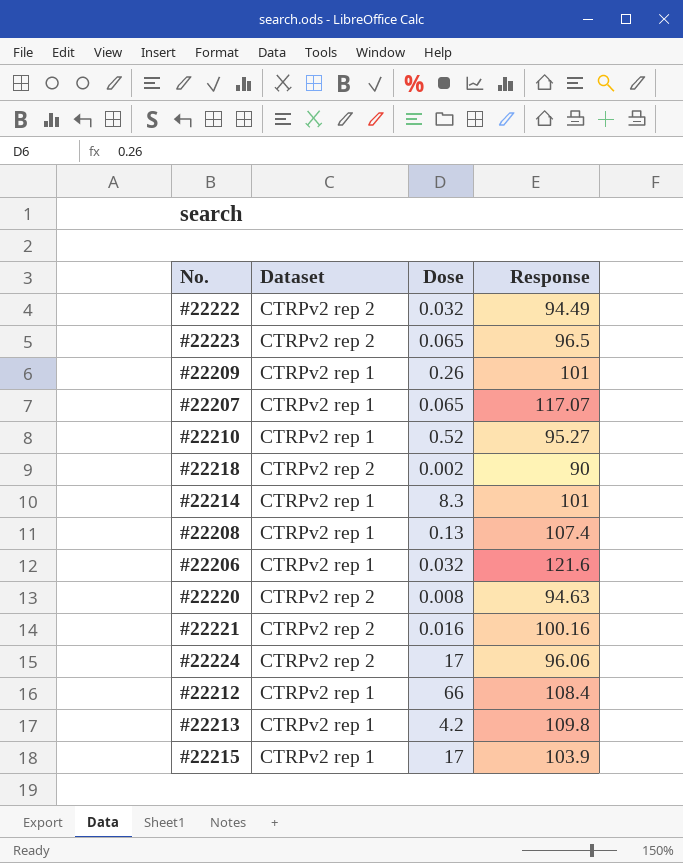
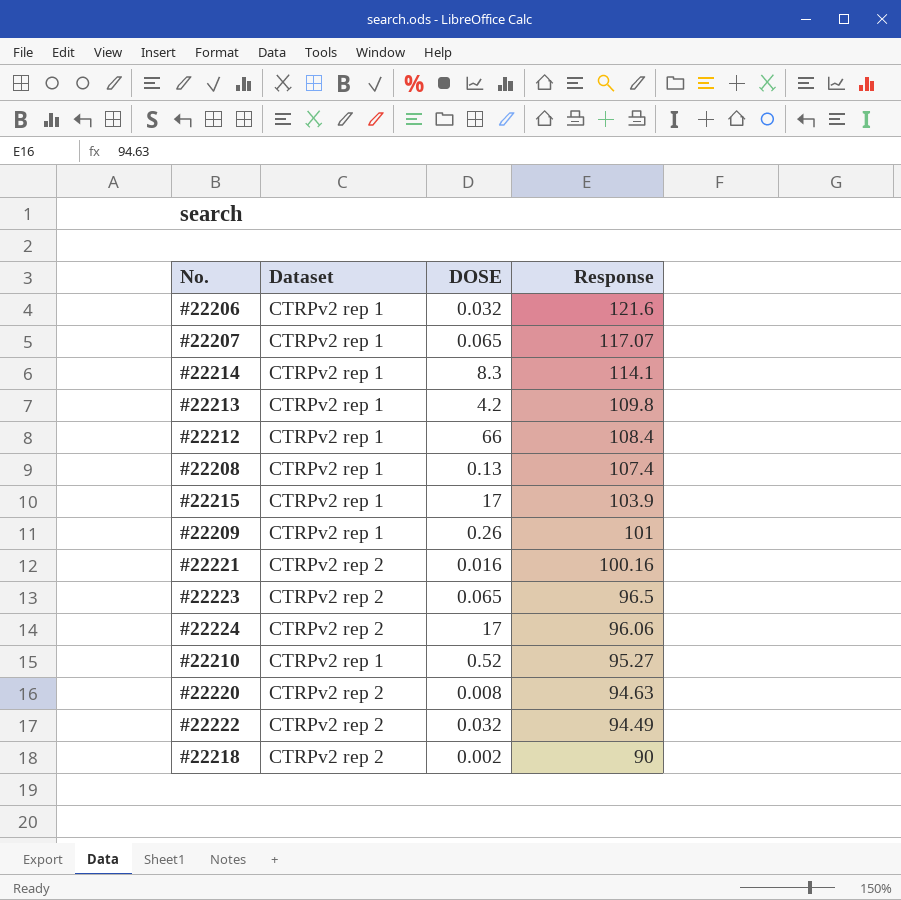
row order: none -> Response descending
column name: Dose -> DOSE
#22214 | Response: 101 -> 114.1

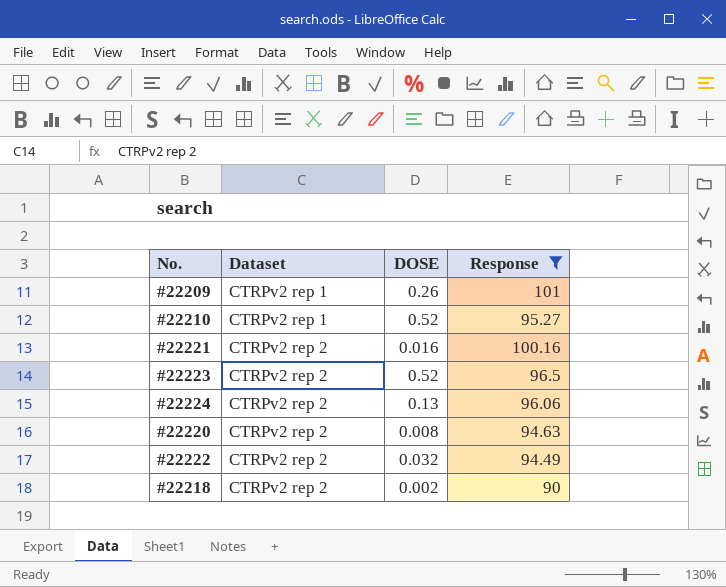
filter: none -> Response <= 101
row order: Response descending -> Dataset ascending
#22223 | DOSE: 0.065 -> 0.52
#22224 | DOSE: 17 -> 0.13

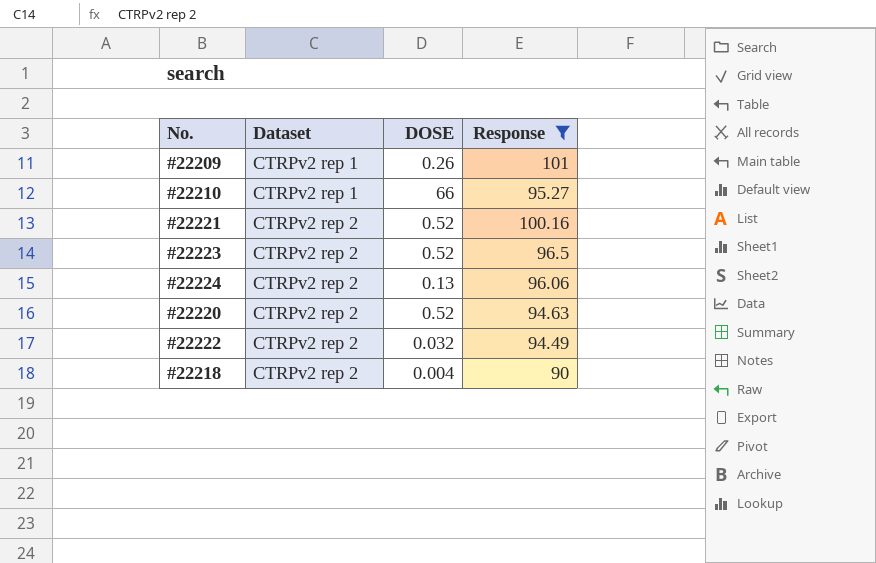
#22210 | DOSE: 0.52 -> 66
#22221 | DOSE: 0.016 -> 0.52
#22220 | DOSE: 0.008 -> 0.52
#22218 | DOSE: 0.002 -> 0.004

